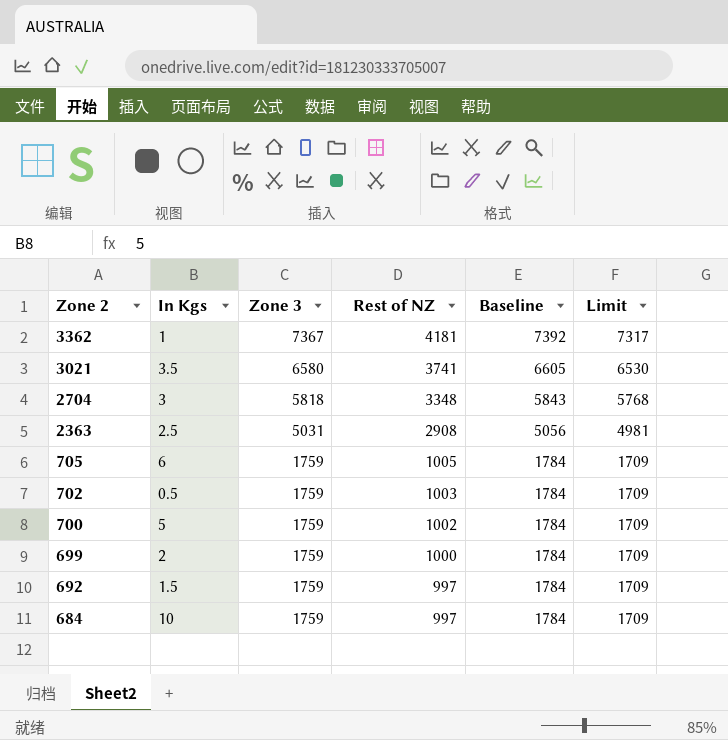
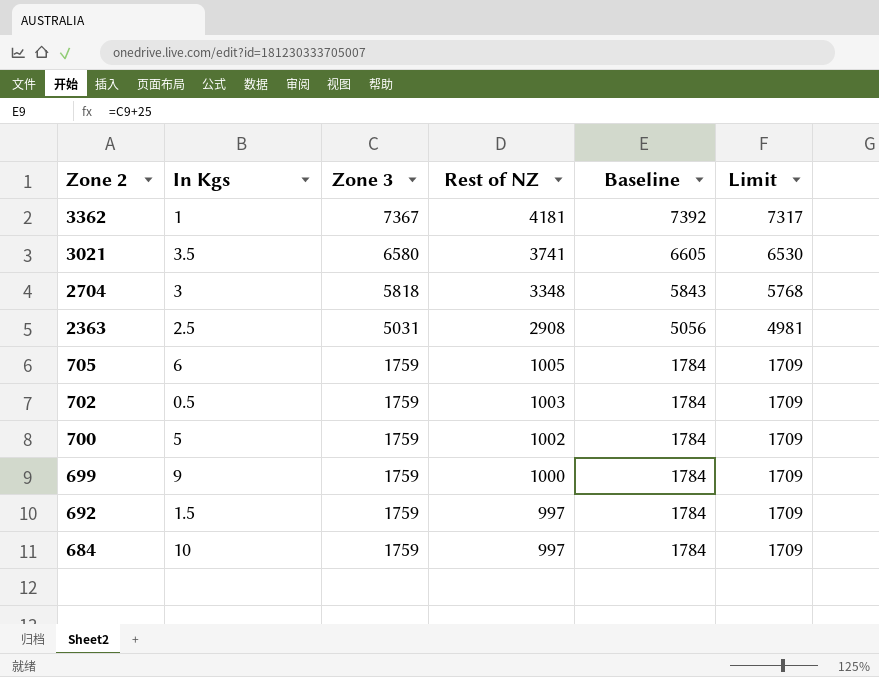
699 | In Kgs: 2 -> 9

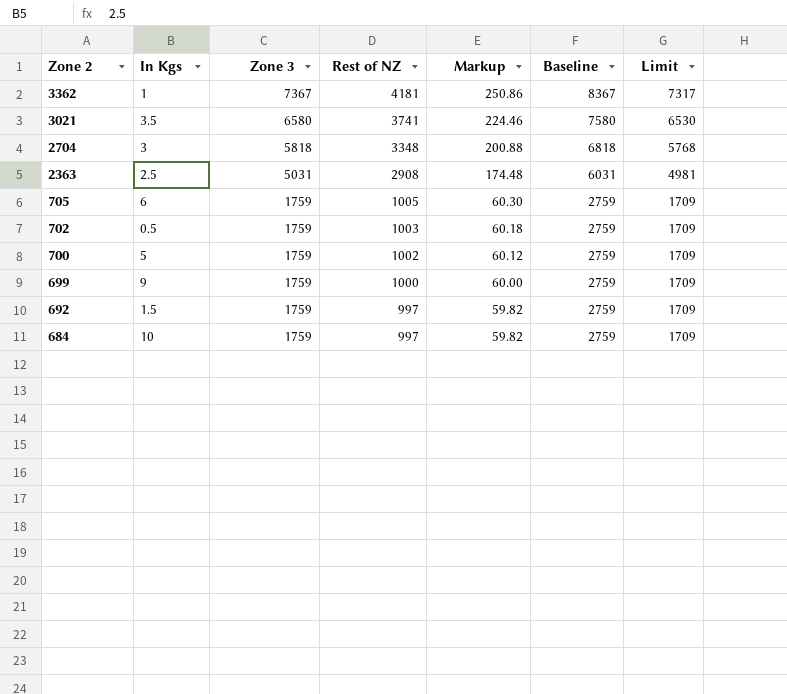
column Markup | formula: none -> [Rest of NZ] * 0.06
column Baseline | formula: [Zone 3] + 25 -> [Zone 3] + 1000

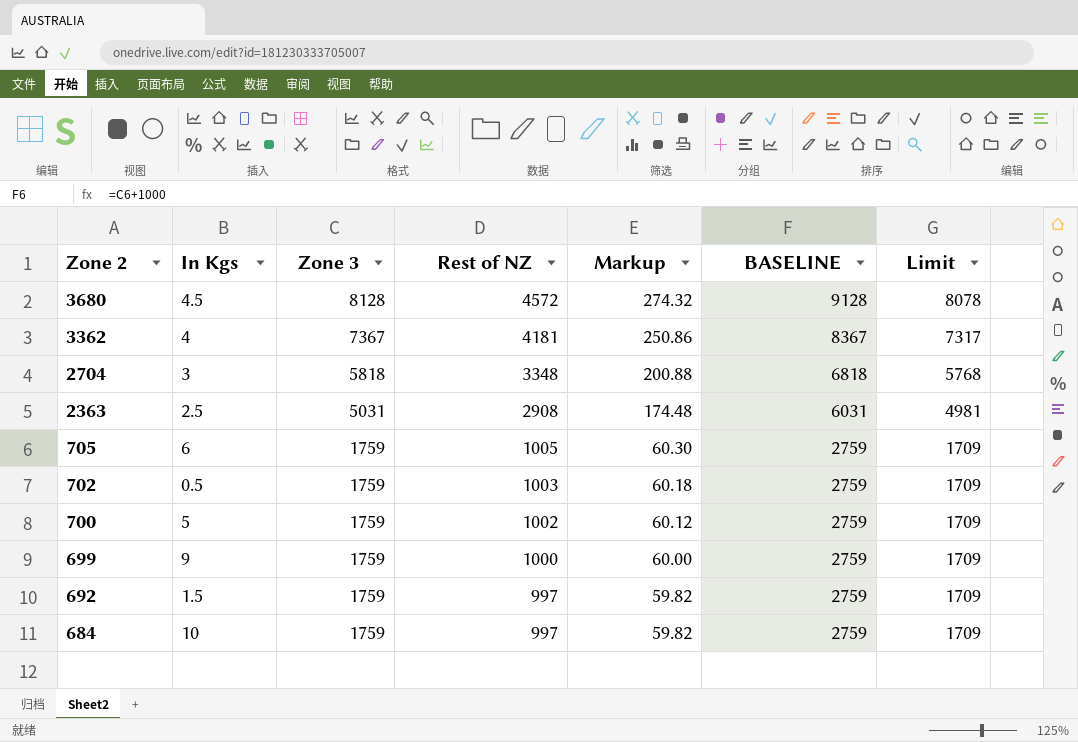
column name: Baseline -> BASELINE
row 3021: 3.5 | 6580 | 3741 | 224.46 | 7580 | 6530 -> none
row 3680: none -> 4.5 | 8128 | 4572 | 274.32 | 9128 | 8078
3362 | In Kgs: 1 -> 4

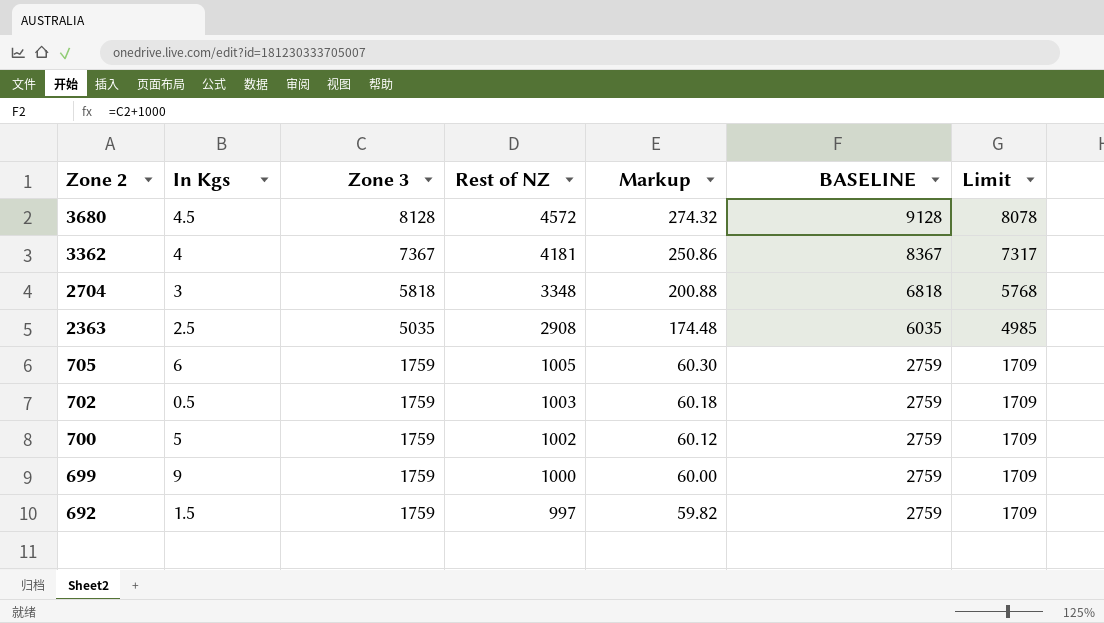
row 684: 10 | 1759 | 997 | 59.82 | 2759 | 1709 -> none
2363 | Zone 3: 5031 -> 5035
2363 | BASELINE: 6031 -> 6035
2363 | Limit: 4981 -> 4985

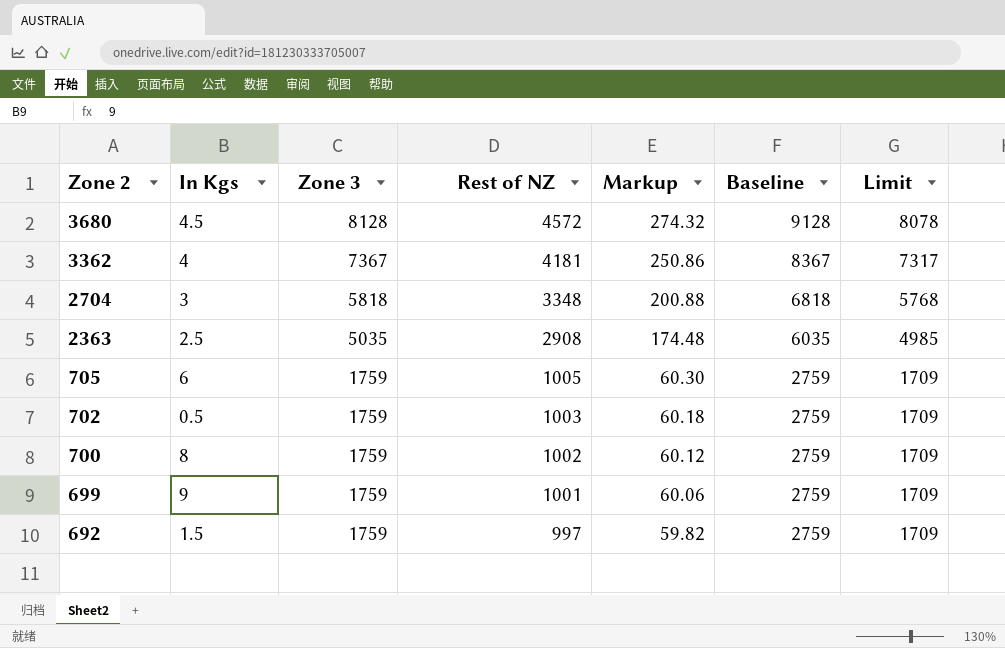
column name: BASELINE -> Baseline
700 | In Kgs: 5 -> 8
699 | Rest of NZ: 1000 -> 1001
699 | Markup: 60.00 -> 60.06

